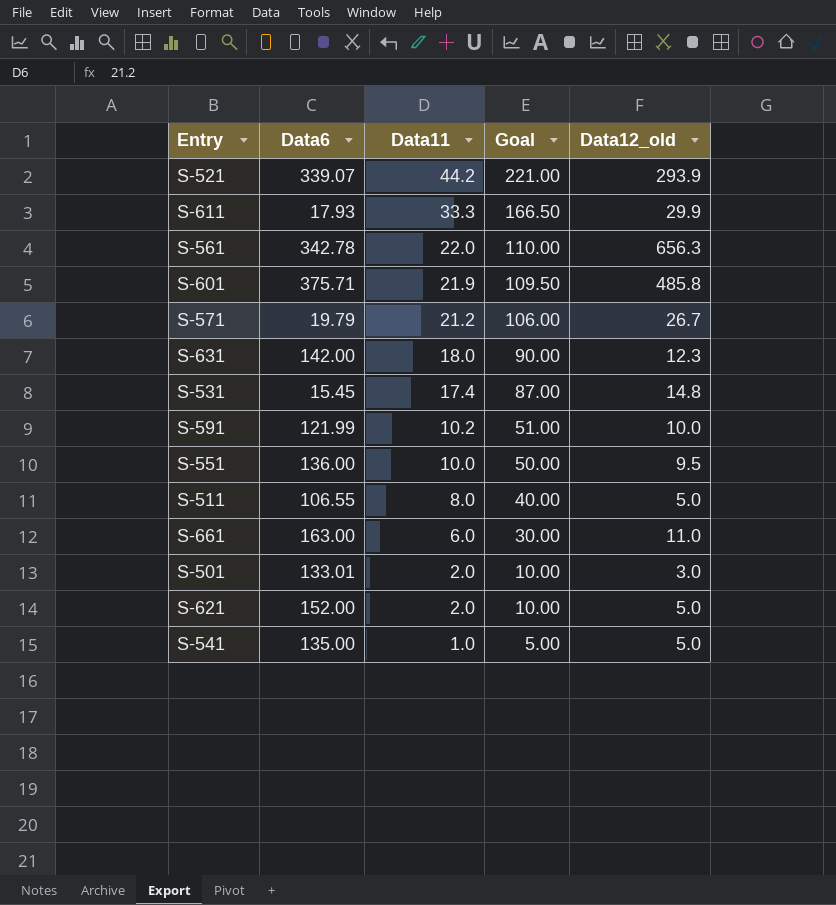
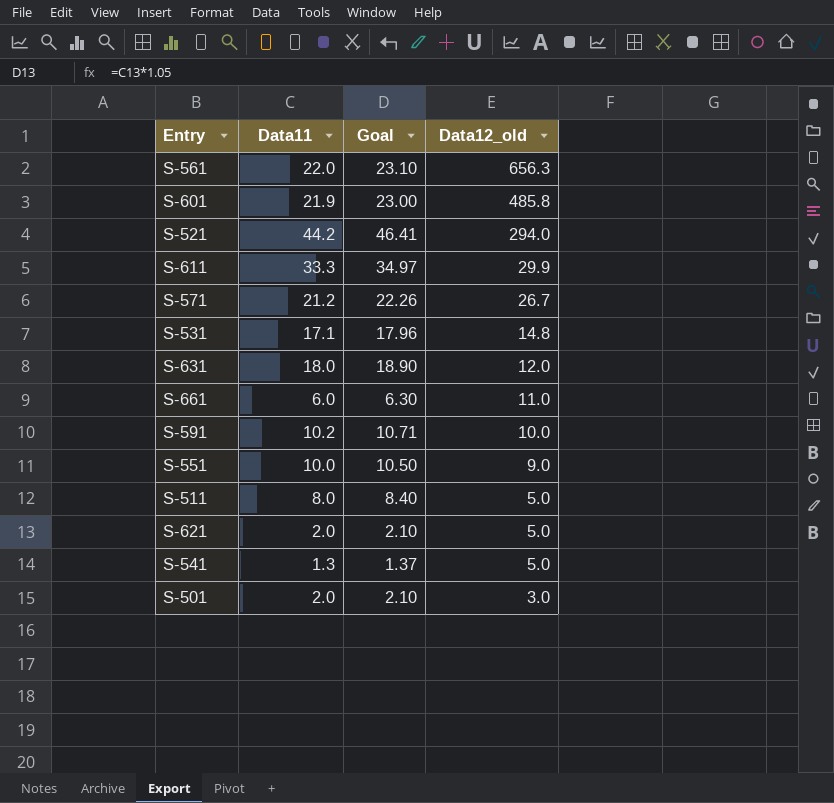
row order: Data11 descending -> Data12_old descending
column Data6 | position: 2 -> none
column Goal | formula: [Data11] * 5 -> [Data11] * 1.05
S-521 | Data12_old: 293.9 -> 294.0
S-531 | Data11: 17.4 -> 17.1
S-631 | Data12_old: 12.3 -> 12.0
S-551 | Data12_old: 9.5 -> 9.0
S-541 | Data11: 1.0 -> 1.3

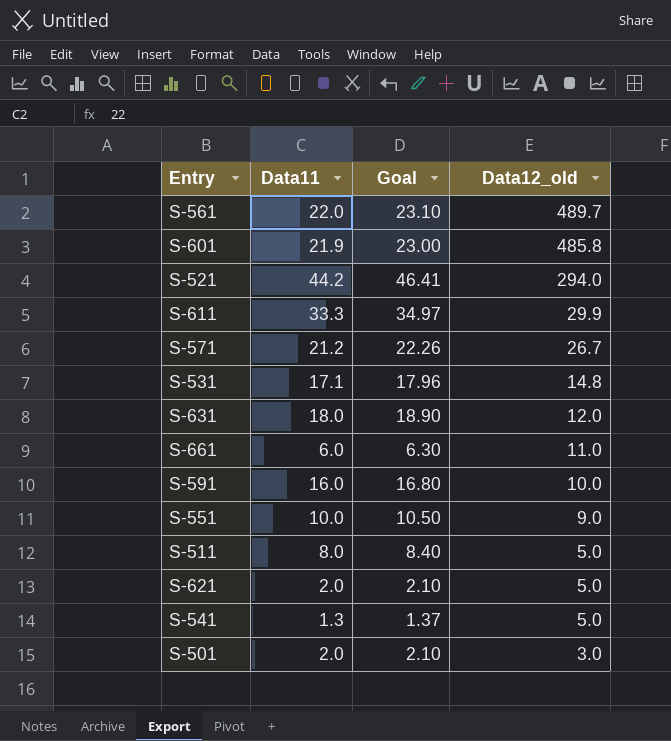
S-561 | Data12_old: 656.3 -> 489.7
S-591 | Data11: 10.2 -> 16.0
S-591 | Goal: 10.71 -> 16.80

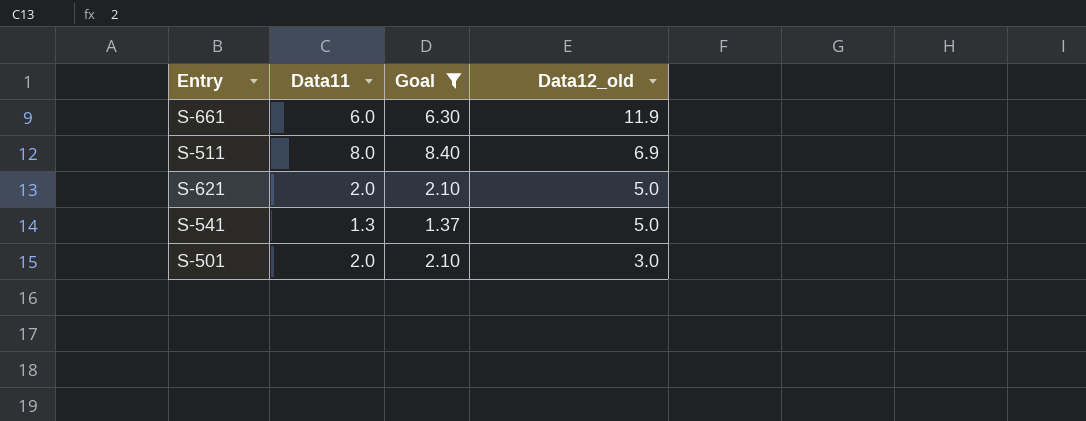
filter: none -> Goal <= 8.40
S-661 | Data12_old: 11.0 -> 11.9
S-511 | Data12_old: 5.0 -> 6.9

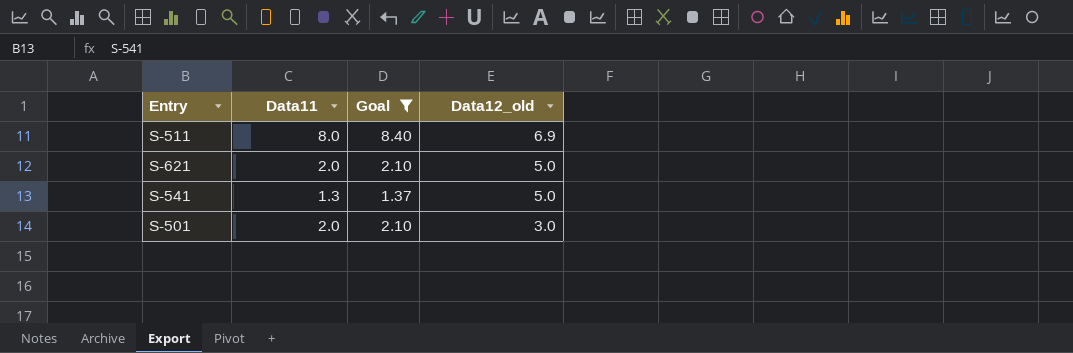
row S-661: 6.0 | 6.30 | 11.9 -> none

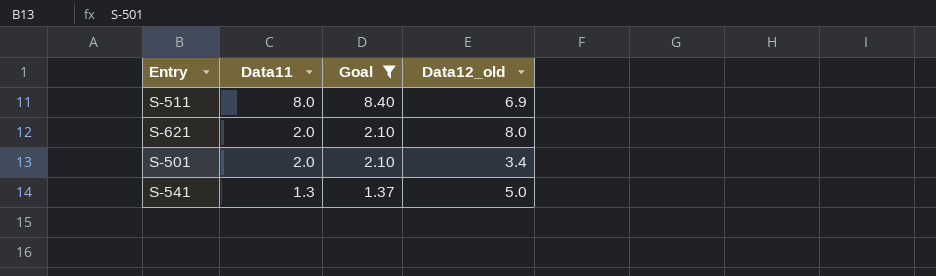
row order: Data12_old descending -> Data11 descending
S-621 | Data12_old: 5.0 -> 8.0
S-501 | Data12_old: 3.0 -> 3.4

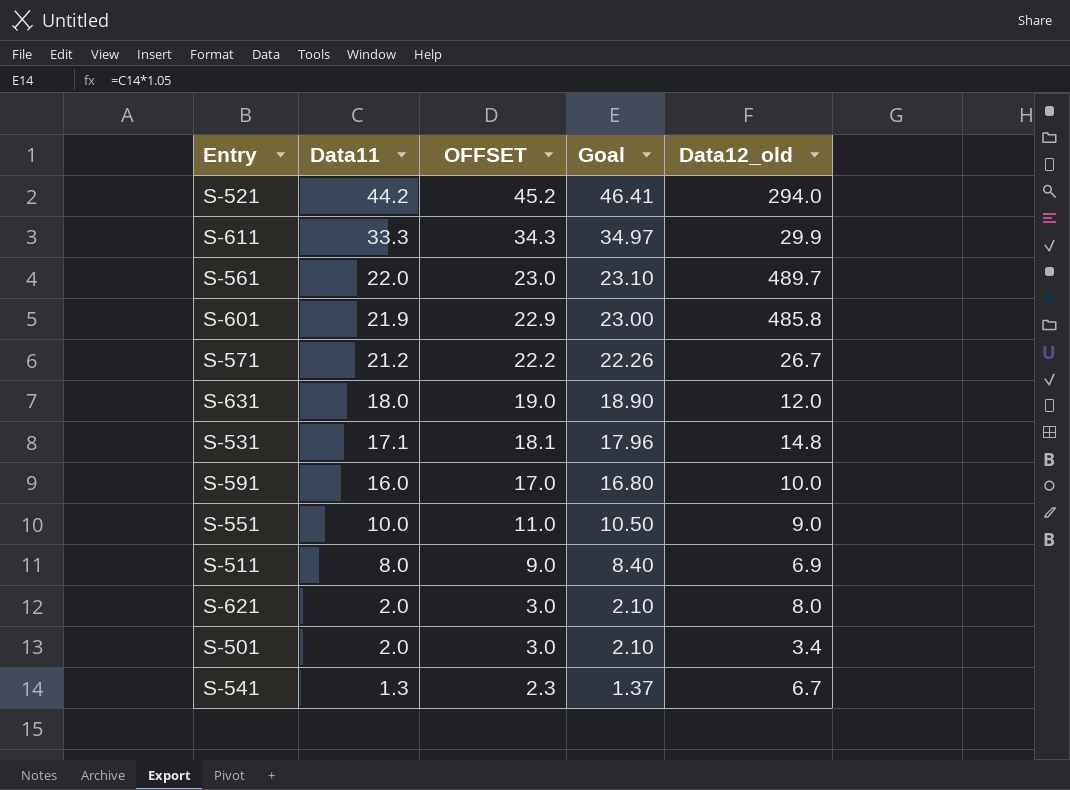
filter: Goal <= 8.40 -> none
column OFFSET | formula: none -> [Data11] + 1
S-541 | Data12_old: 5.0 -> 6.7

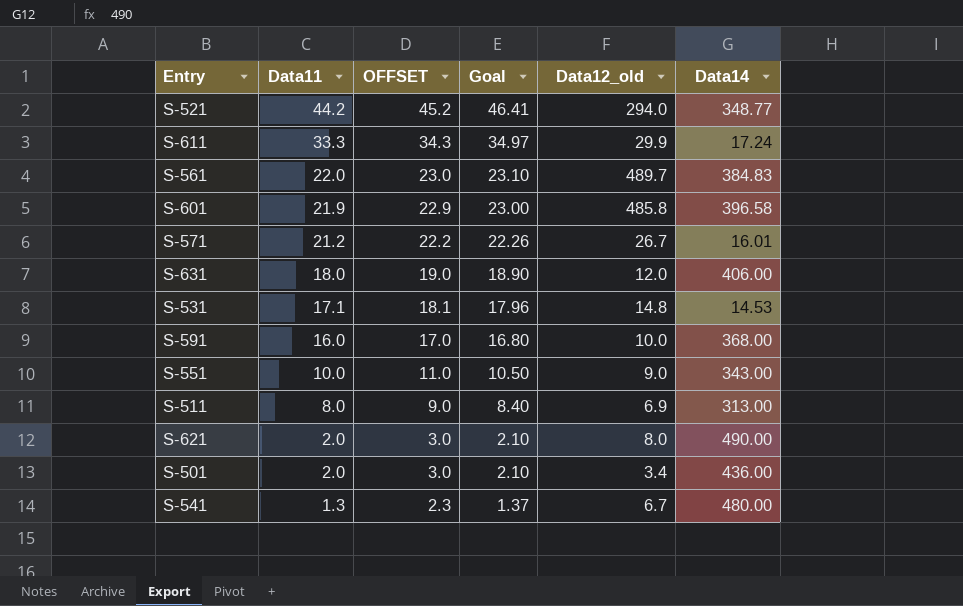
column Data14 | position: none -> 6

